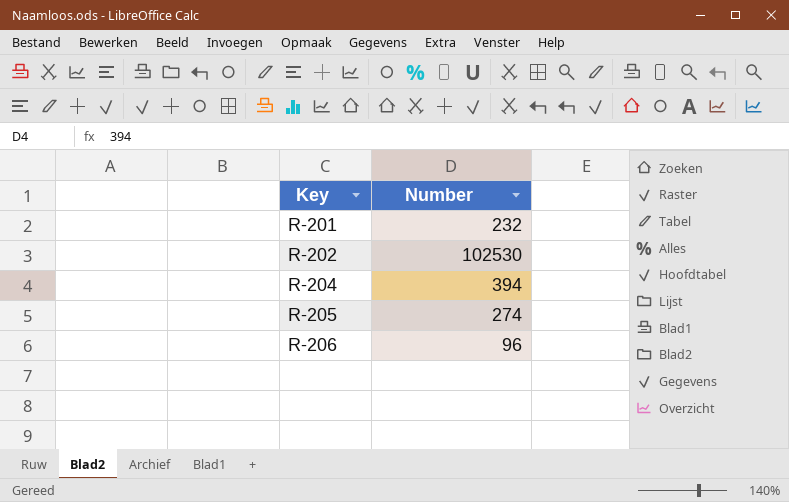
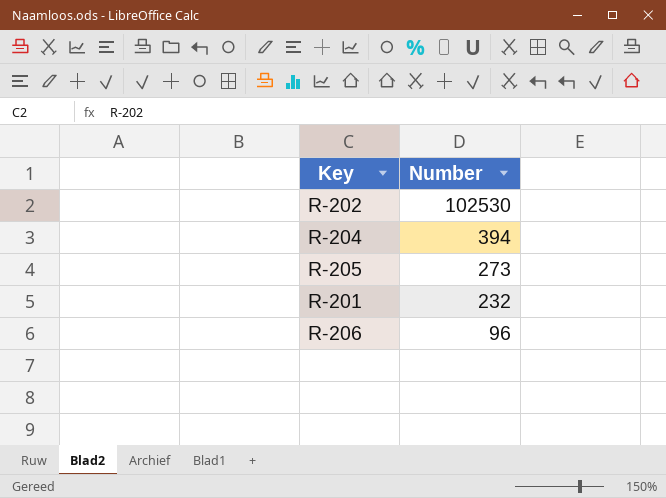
row order: Key ascending -> Number descending
R-205 | Number: 274 -> 273

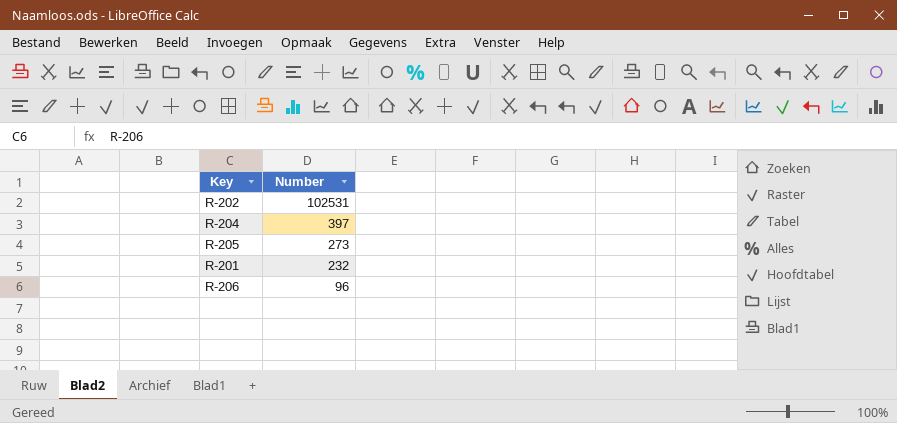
R-202 | Number: 102530 -> 102531
R-204 | Number: 394 -> 397

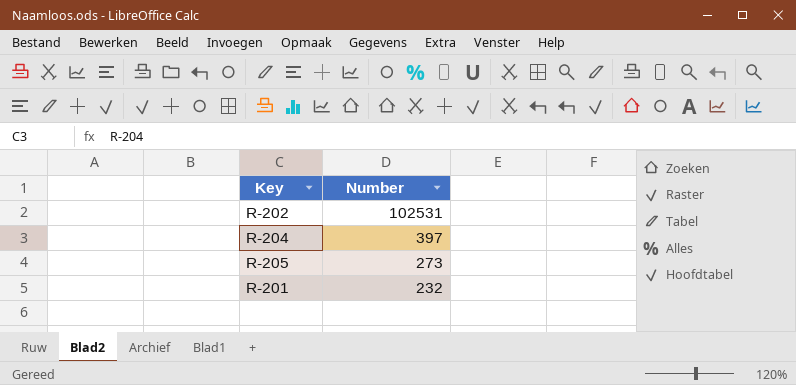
row R-206: 96 -> none

